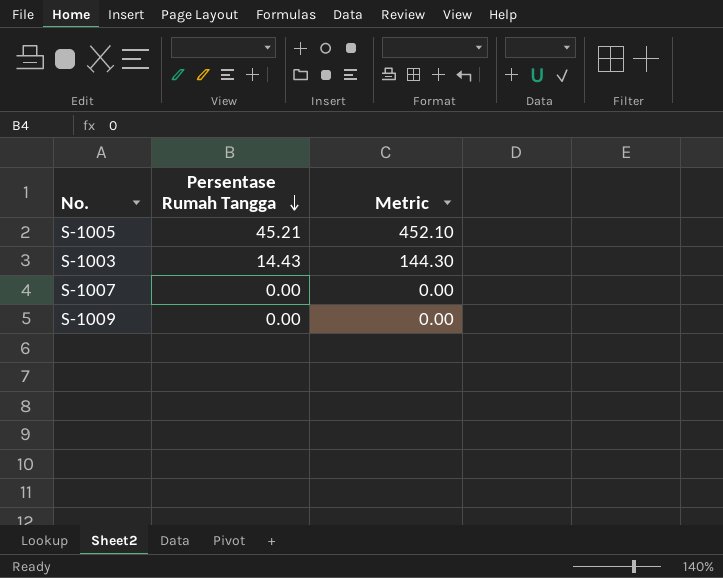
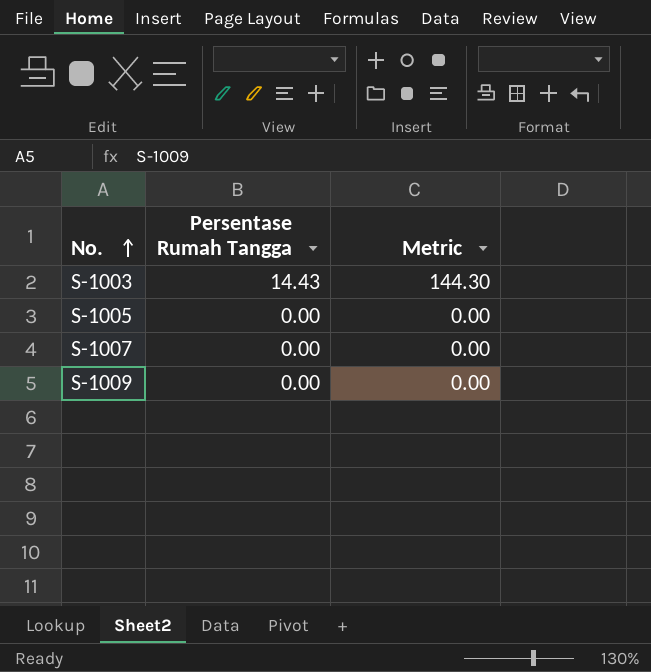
row order: Persentase Rumah Tangga descending -> No. ascending
S-1005 | Persentase Rumah Tangga: 45.21 -> 0.00
S-1005 | Metric: 452.10 -> 0.00

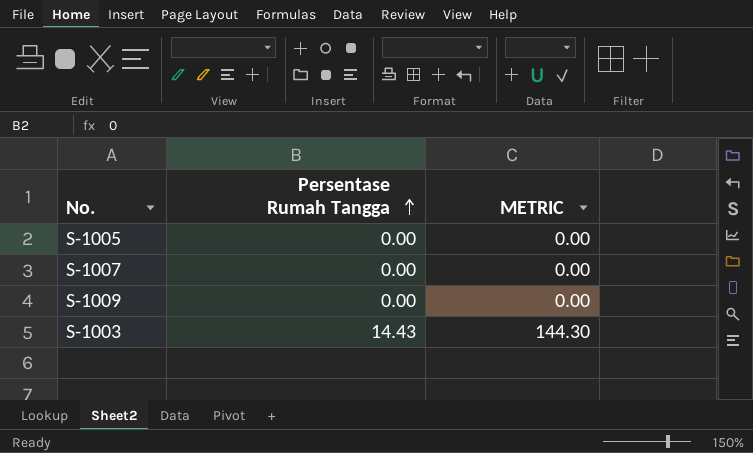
row order: No. ascending -> Persentase Rumah Tangga ascending
column name: Metric -> METRIC

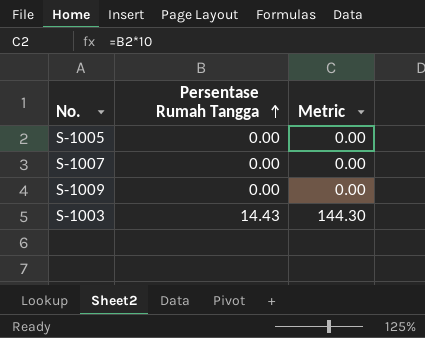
column name: METRIC -> Metric

